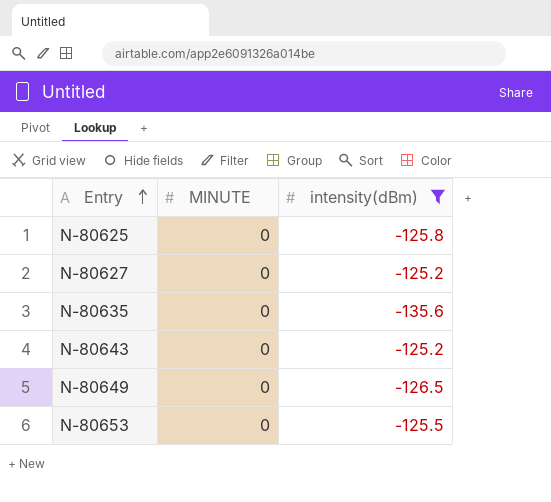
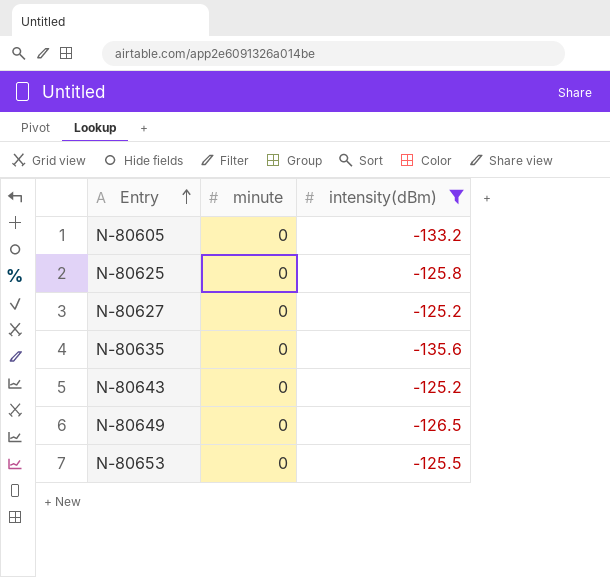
column name: MINUTE -> minute
row N-80605: none -> 0 | -133.2

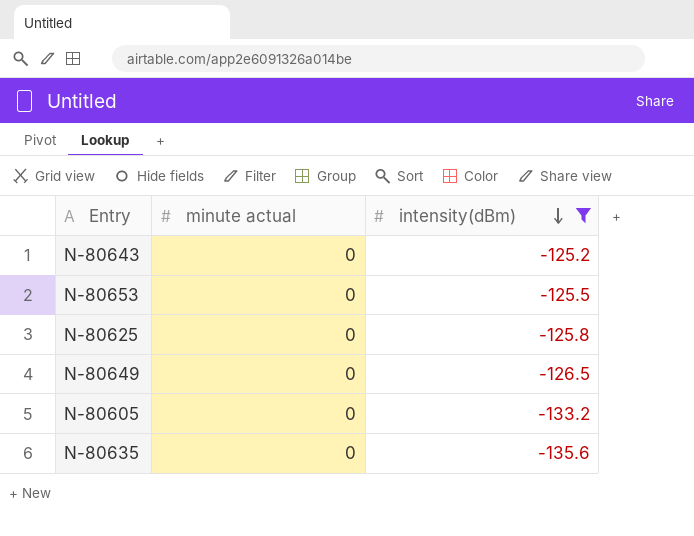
row order: Entry ascending -> intensity(dBm) descending
column name: minute -> minute actual
row N-80627: 0 | -125.2 -> none

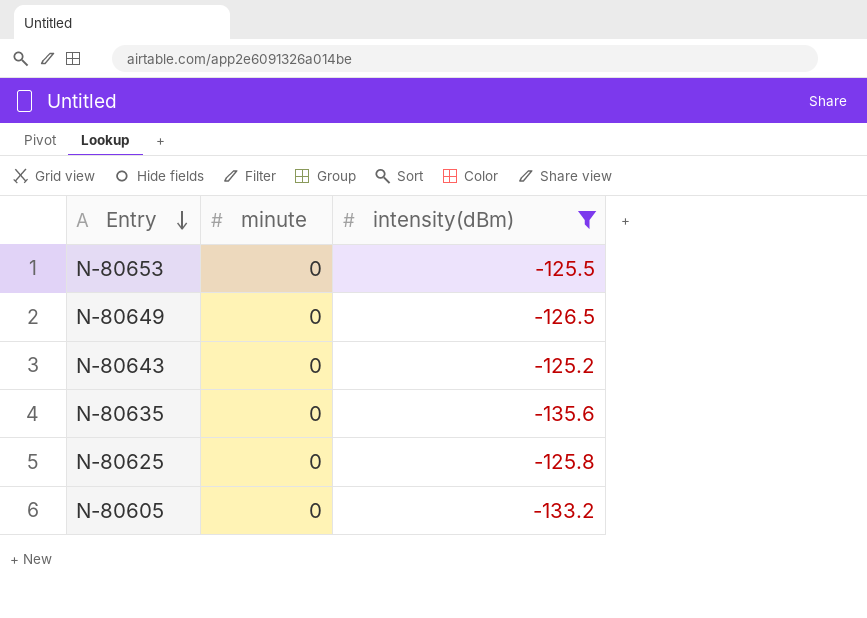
row order: intensity(dBm) descending -> Entry descending
column name: minute actual -> minute

